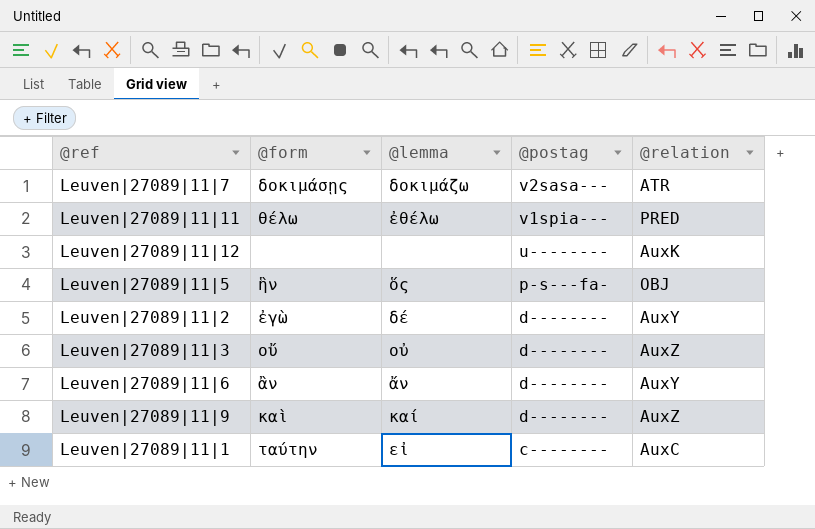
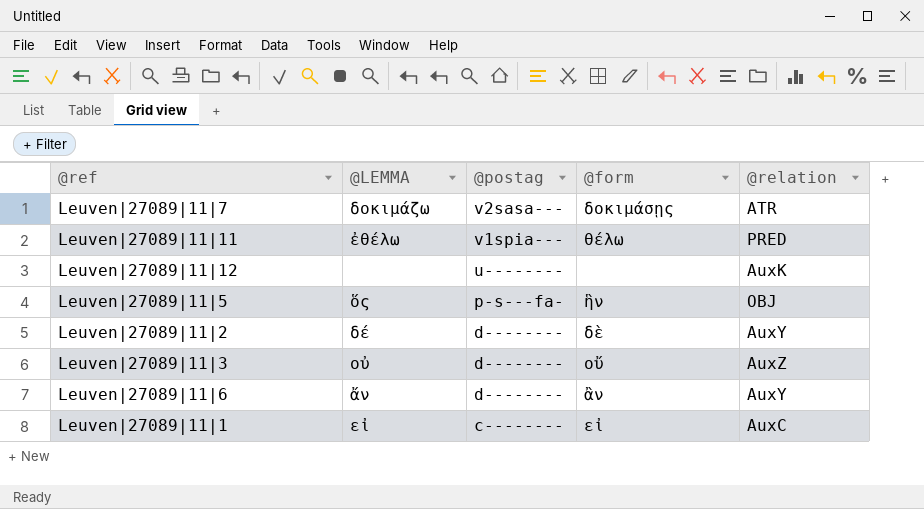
column name: @lemma -> @LEMMA
column @form | position: 2 -> 4
row Leuven|27089|11|9: καὶ | καί | d-------- | AuxZ -> none
Leuven|27089|11|2 | @form: ἐγὼ -> δὲ
Leuven|27089|11|1 | @form: ταύτην -> εἰ

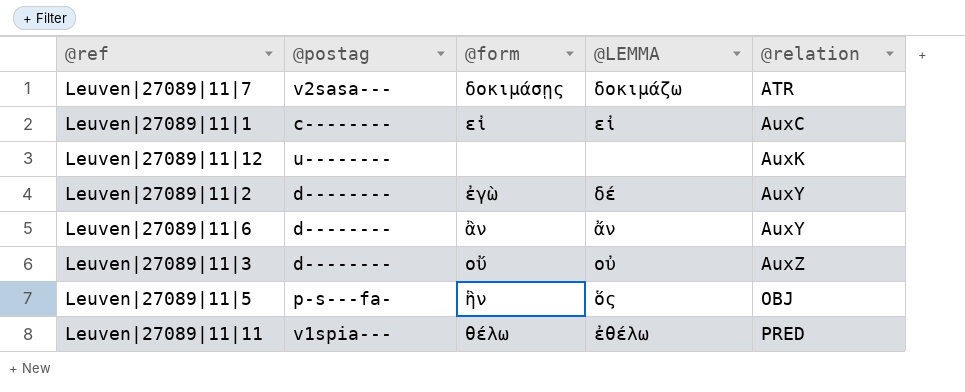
row order: @postag descending -> @relation ascending
column @LEMMA | position: 2 -> 4
Leuven|27089|11|2 | @form: δὲ -> ἐγὼ

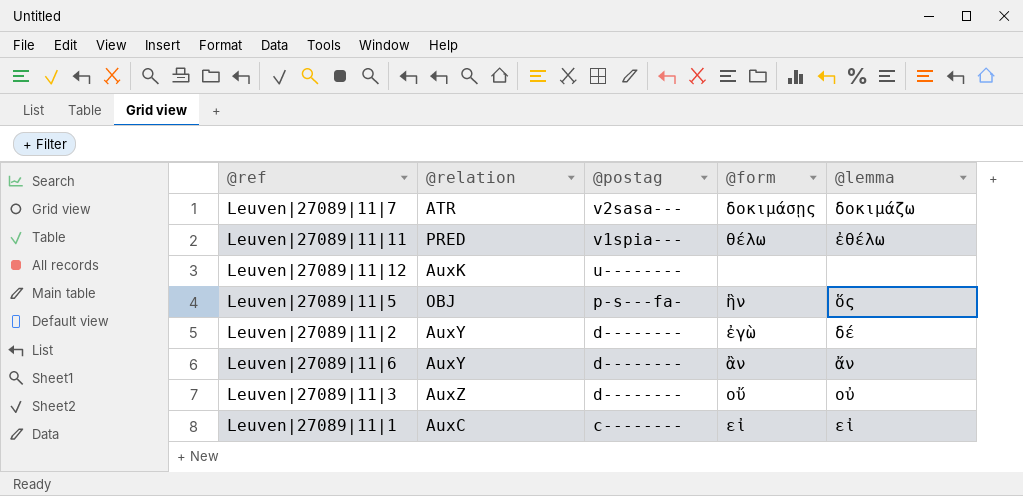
row order: @relation ascending -> @postag descending
column @relation | position: 5 -> 2
column name: @LEMMA -> @lemma

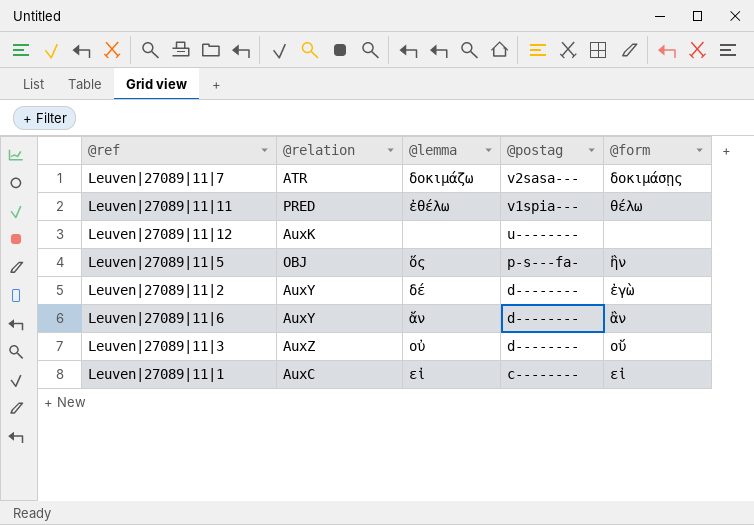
column @lemma | position: 5 -> 3

